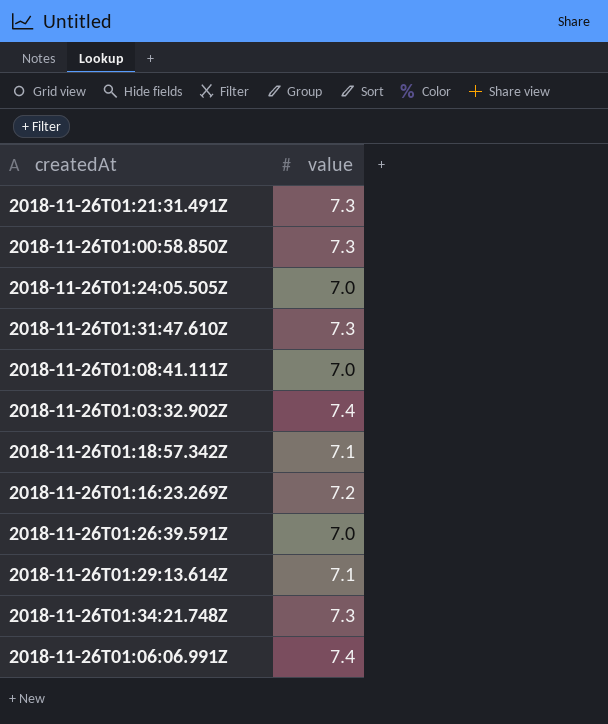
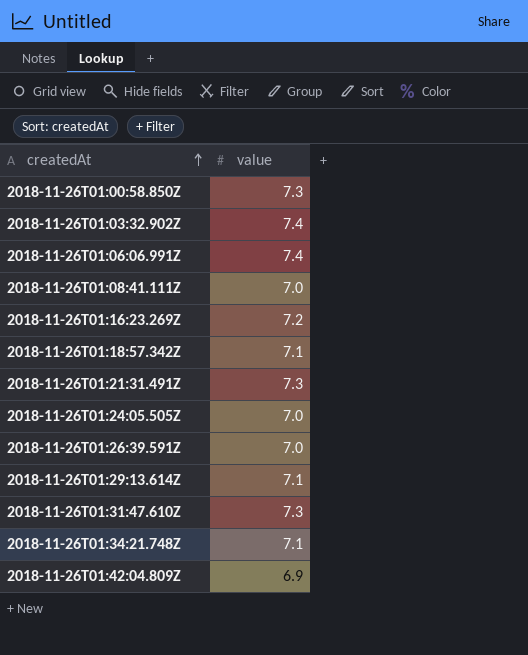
row order: none -> createdAt ascending
2018-11-26T01:34:21.748Z | value: 7.3 -> 7.1
row 2018-11-26T01:42:04.809Z: none -> 6.9

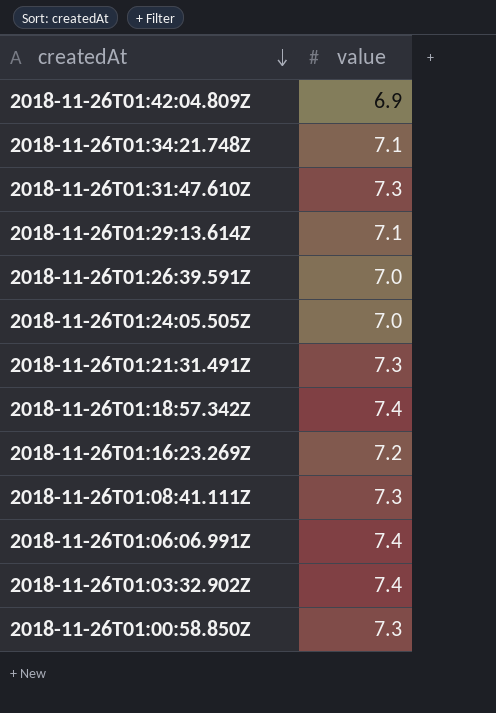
row order: createdAt ascending -> createdAt descending
2018-11-26T01:18:57.342Z | value: 7.1 -> 7.4
2018-11-26T01:08:41.111Z | value: 7.0 -> 7.3

